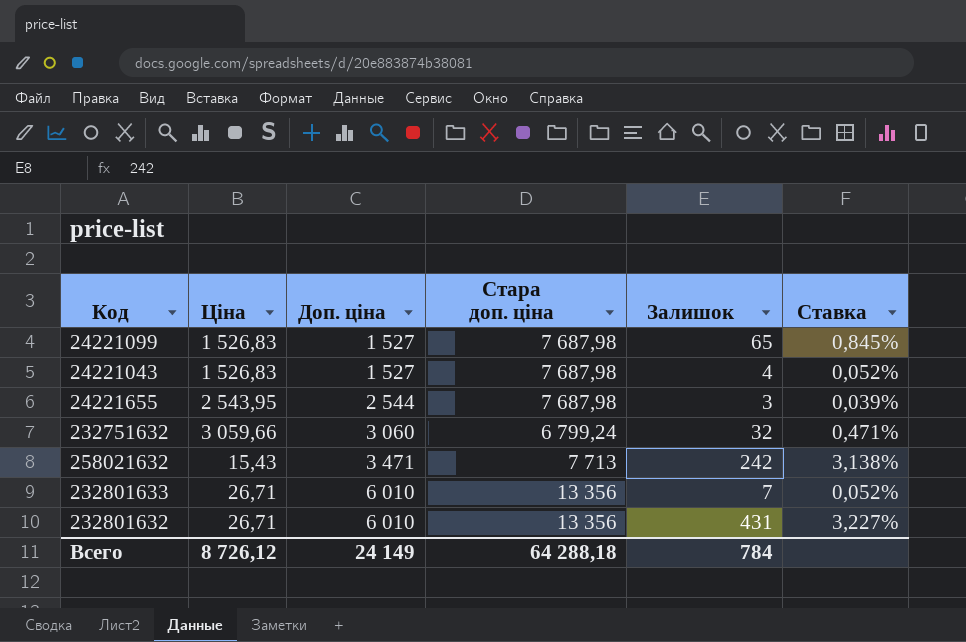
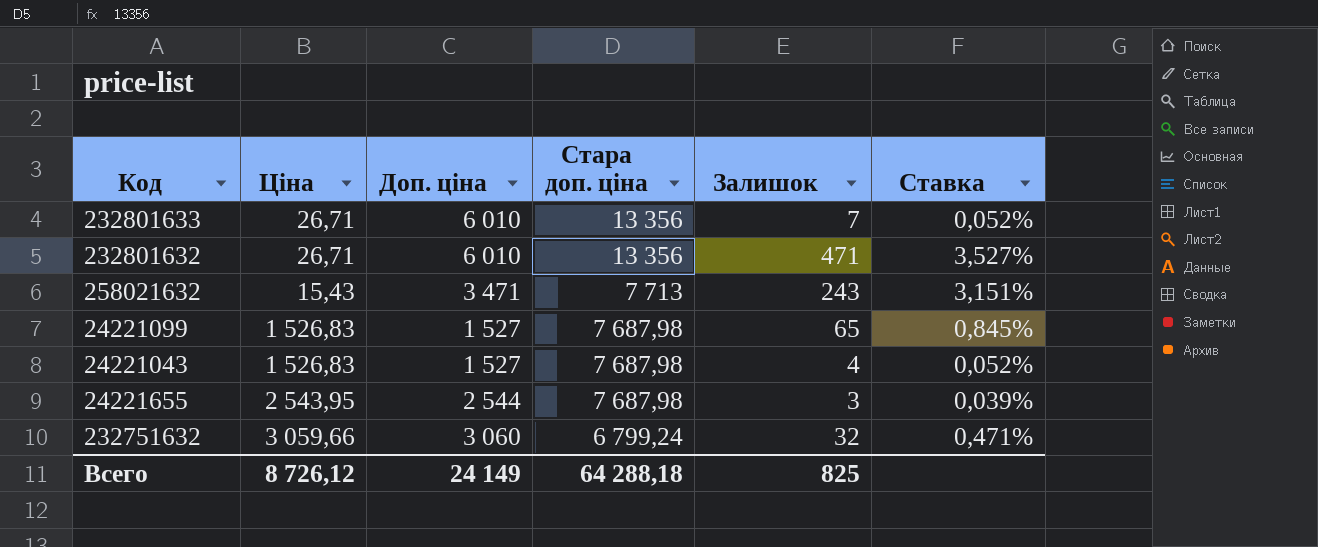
row order: Доп. ціна ascending -> Стара доп. ціна descending
232801632 | Залишок: 431 -> 471
232801632 | Ставка: 3,227% -> 3,527%
258021632 | Залишок: 242 -> 243
258021632 | Ставка: 3,138% -> 3,151%
Всего | Залишок: 784 -> 825

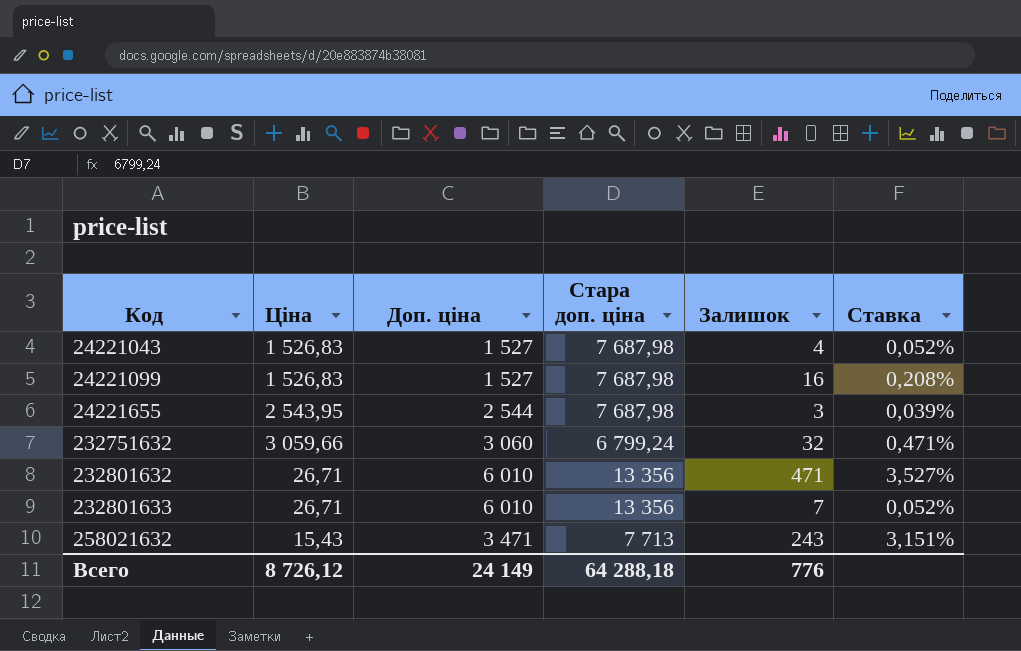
row order: Стара доп. ціна descending -> Код ascending
24221099 | Залишок: 65 -> 16
24221099 | Ставка: 0,845% -> 0,208%
Всего | Залишок: 825 -> 776

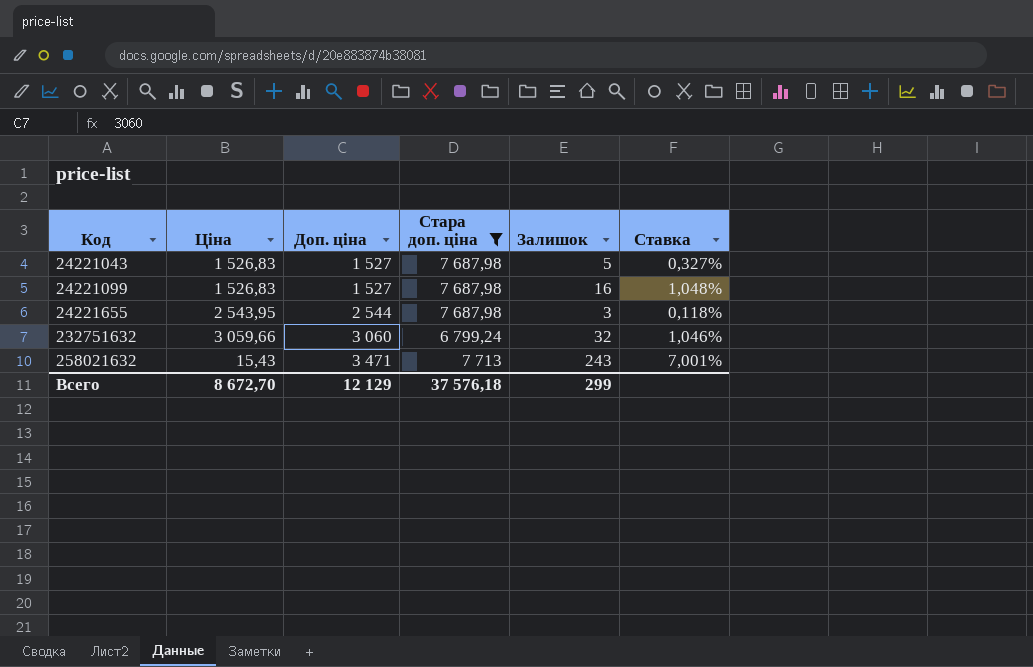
filter: none -> Стара доп. ціна != 13 356
column Ставка | formula: [Залишок] / [Стара доп. ціна] -> [Залишок] / [Доп. ціна]
24221043 | Залишок: 4 -> 5
Всего | Ціна: 8 726,12 -> 8 672,70
Всего | Доп. ціна: 24 149 -> 12 129
Всего | Стара доп. ціна: 64 288,18 -> 37 576,18
Всего | Залишок: 776 -> 299

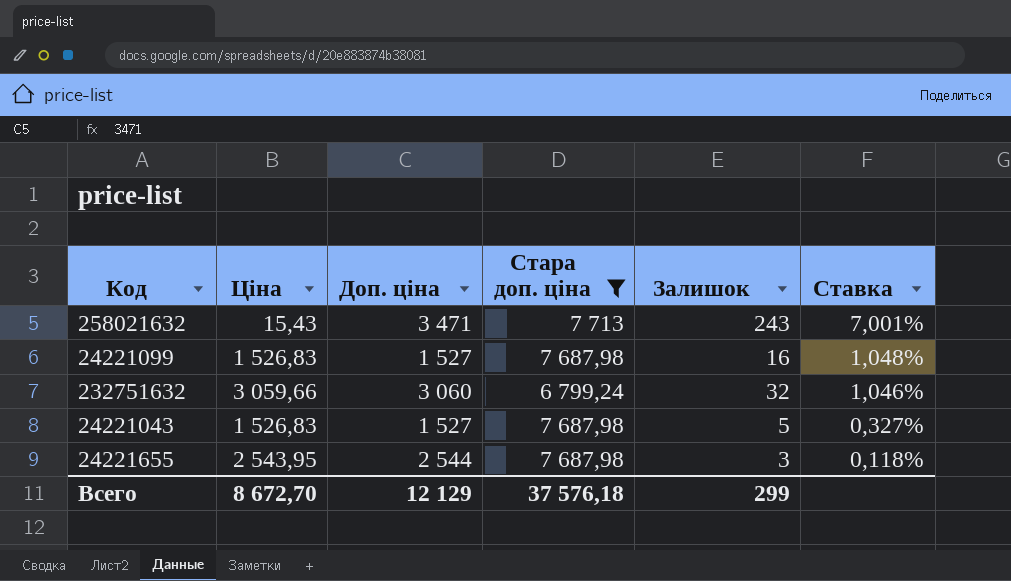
row order: Код ascending -> Ставка descending

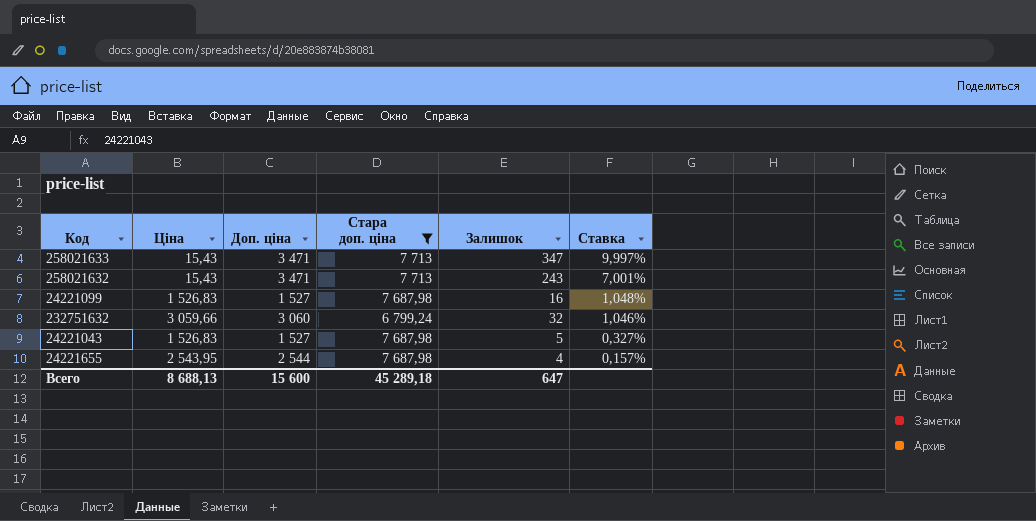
row 258021633: none -> 15,43 | 3 471 | 7 713 | 347 | 9,997%
24221655 | Залишок: 3 -> 4
24221655 | Ставка: 0,118% -> 0,157%
Всего | Ціна: 8 672,70 -> 8 688,13
Всего | Доп. ціна: 12 129 -> 15 600
Всего | Стара доп. ціна: 37 576,18 -> 45 289,18
Всего | Залишок: 299 -> 647

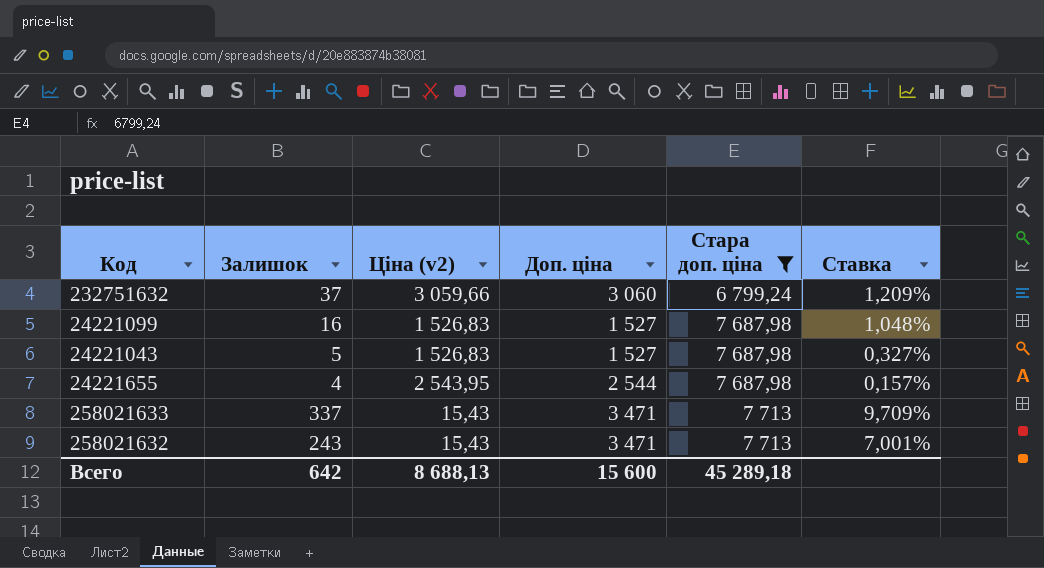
row order: Ставка descending -> Стара доп. ціна ascending
column Залишок | position: 5 -> 2
column name: Ціна -> Ціна (v2)
232751632 | Залишок: 32 -> 37
232751632 | Ставка: 1,046% -> 1,209%
258021633 | Залишок: 347 -> 337
258021633 | Ставка: 9,997% -> 9,709%
Всего | Залишок: 647 -> 642

